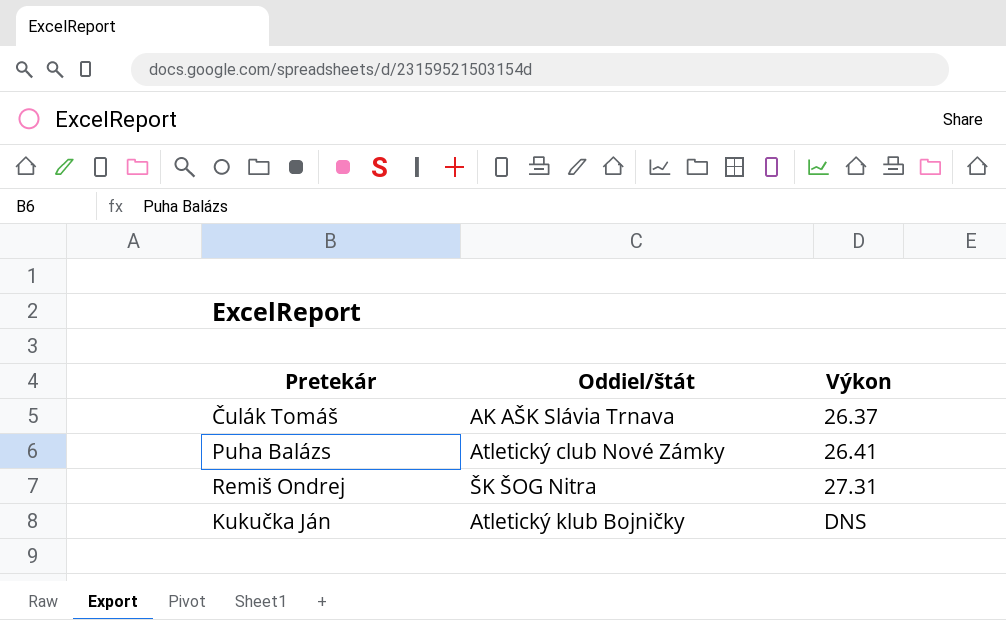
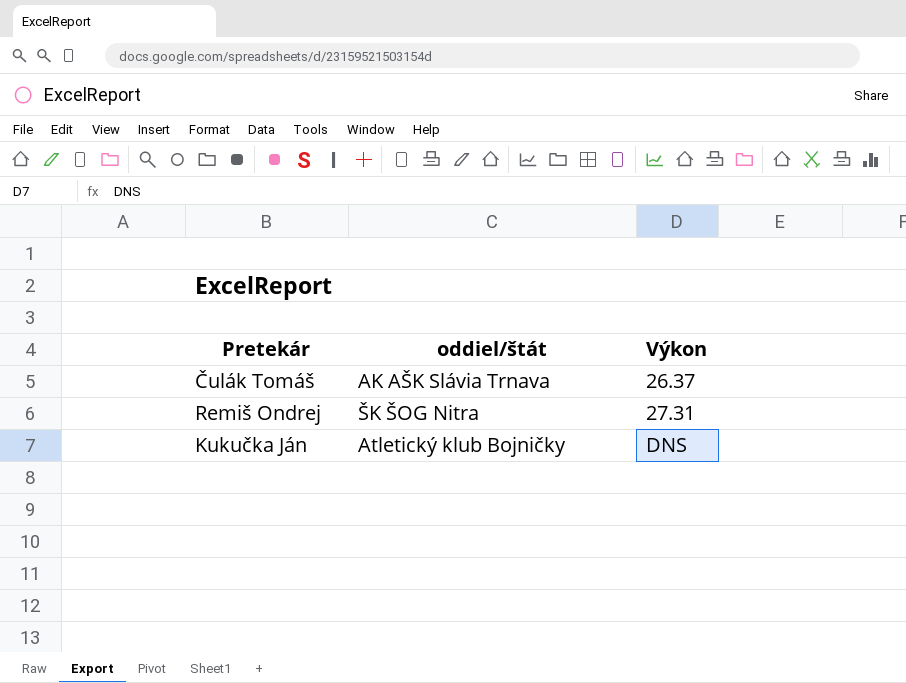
column name: Oddiel/štát -> oddiel/štát
row Puha Balázs: Atletický club Nové Zámky | 26.41 -> none

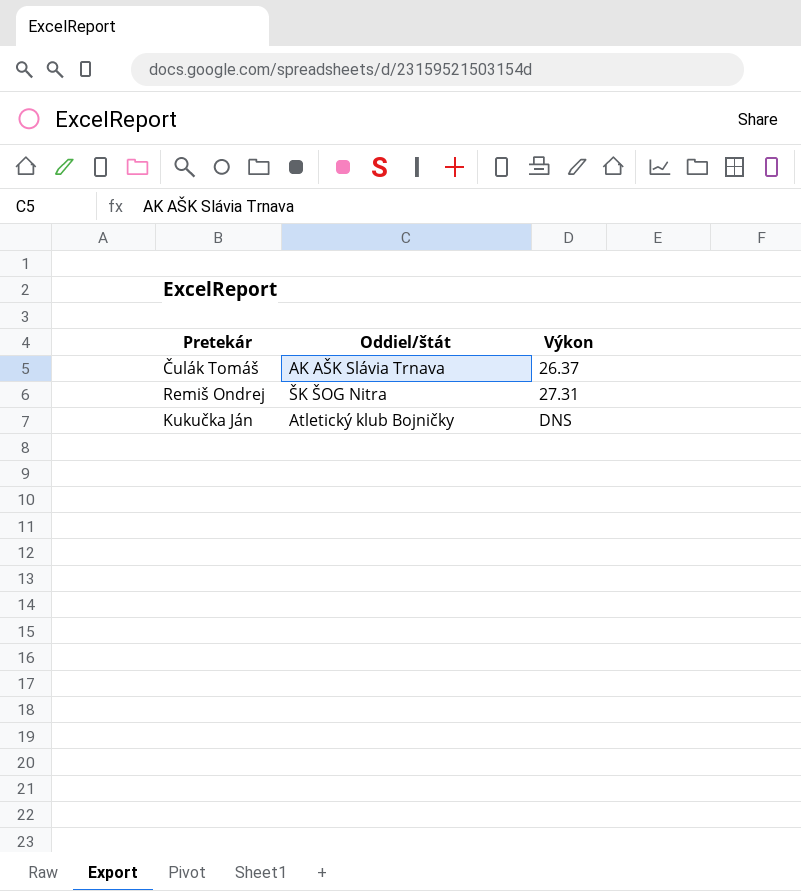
column name: oddiel/štát -> Oddiel/štát

